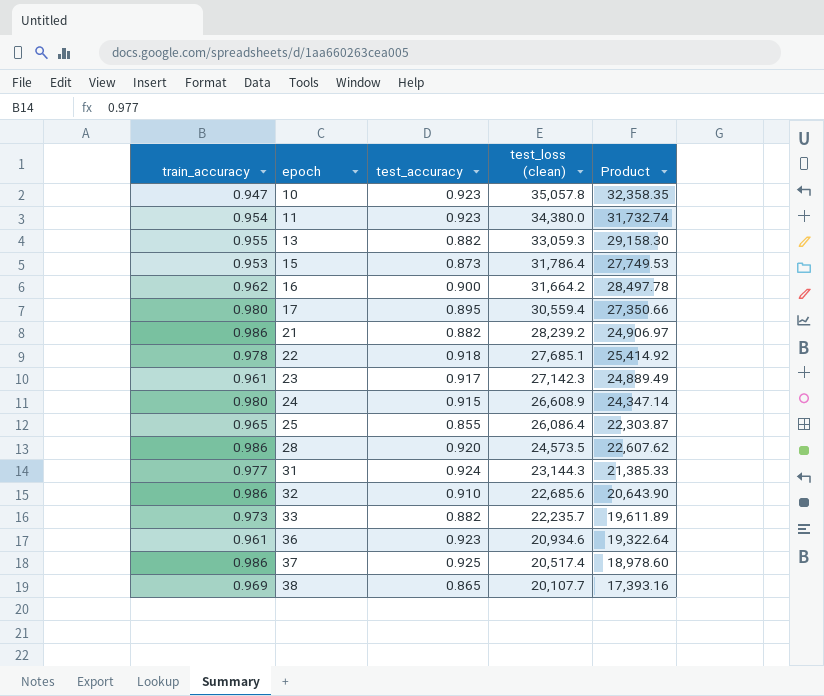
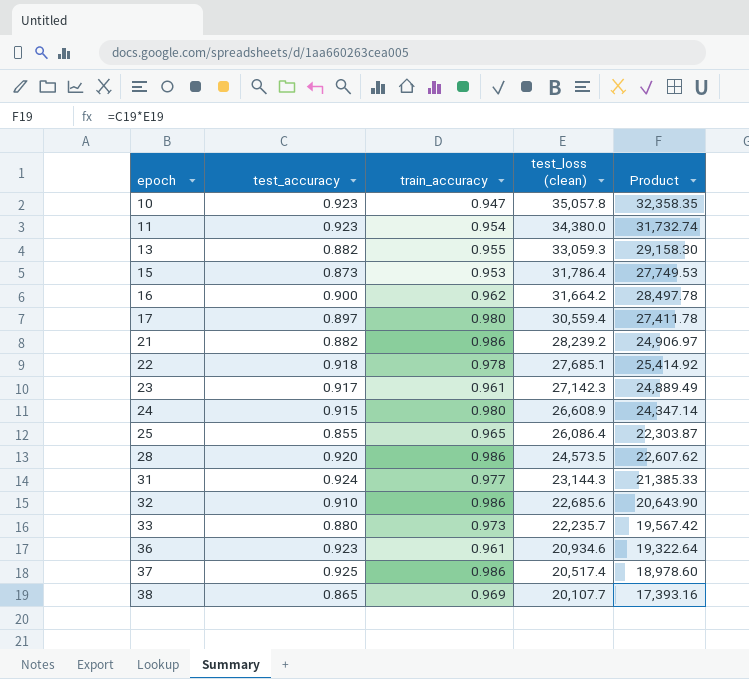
column train_accuracy | position: 1 -> 3
17 | test_accuracy: 0.895 -> 0.897
17 | Product: 27,350.66 -> 27,411.78
33 | test_accuracy: 0.882 -> 0.880
33 | Product: 19,611.89 -> 19,567.42

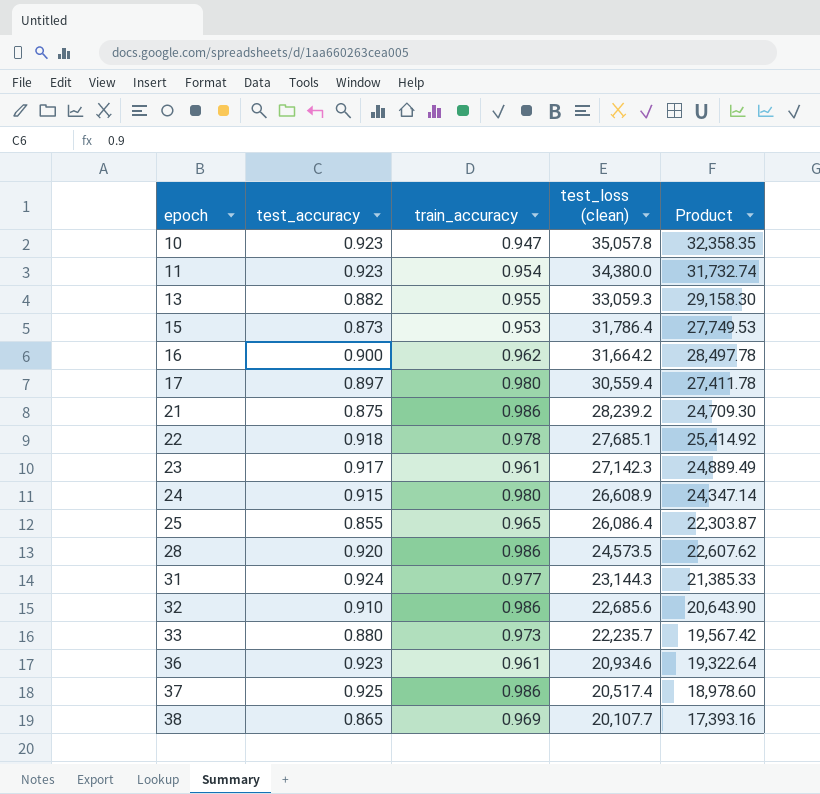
21 | test_accuracy: 0.882 -> 0.875
21 | Product: 24,906.97 -> 24,709.30

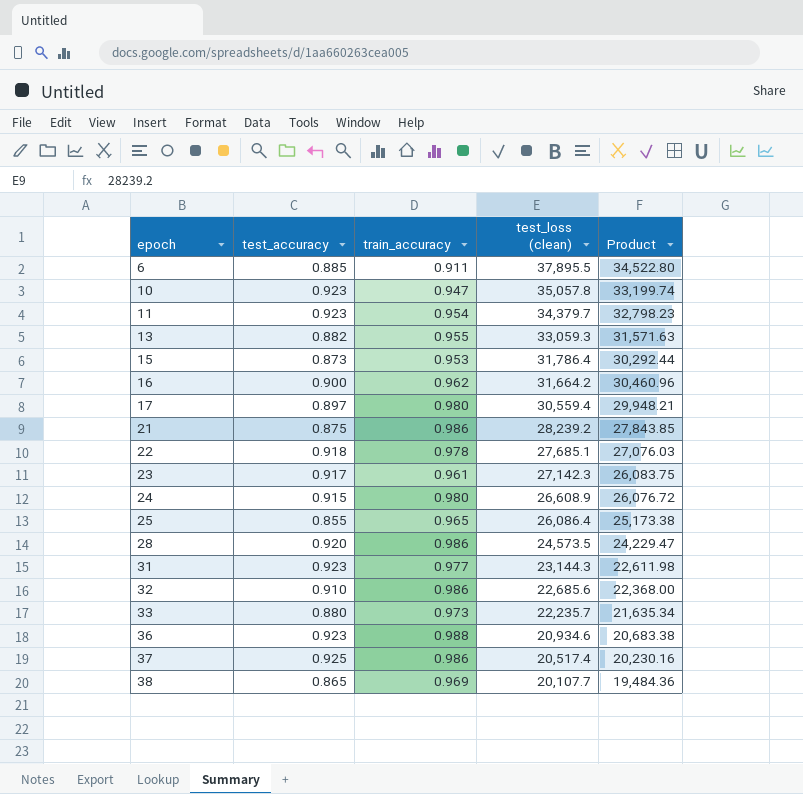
column Product | formula: [test_accuracy] * [test_loss (clean)] -> [train_accuracy] * [test_loss (clean)]
row 6: none -> 0.885 | 0.911 | 37,895.5 | 34,522.80
11 | test_loss (clean): 34,380.0 -> 34,379.7
31 | test_accuracy: 0.924 -> 0.923
36 | train_accuracy: 0.961 -> 0.988

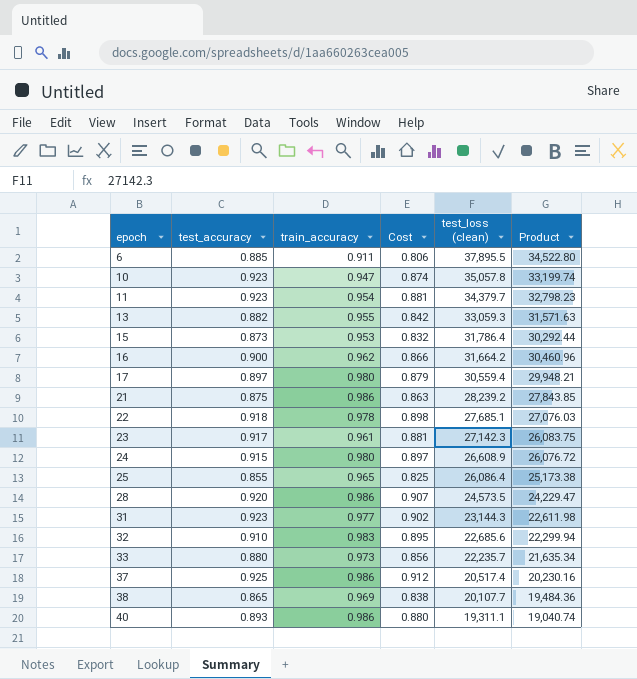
column Cost | formula: none -> [test_accuracy] * [train_accuracy]
row 36: 0.923 | 0.988 | 20,934.6 | 20,683.38 -> none
32 | train_accuracy: 0.986 -> 0.983
32 | Product: 22,368.00 -> 22,299.94
row 40: none -> 0.893 | 0.986 | 0.880 | 19,311.1 | 19,040.74

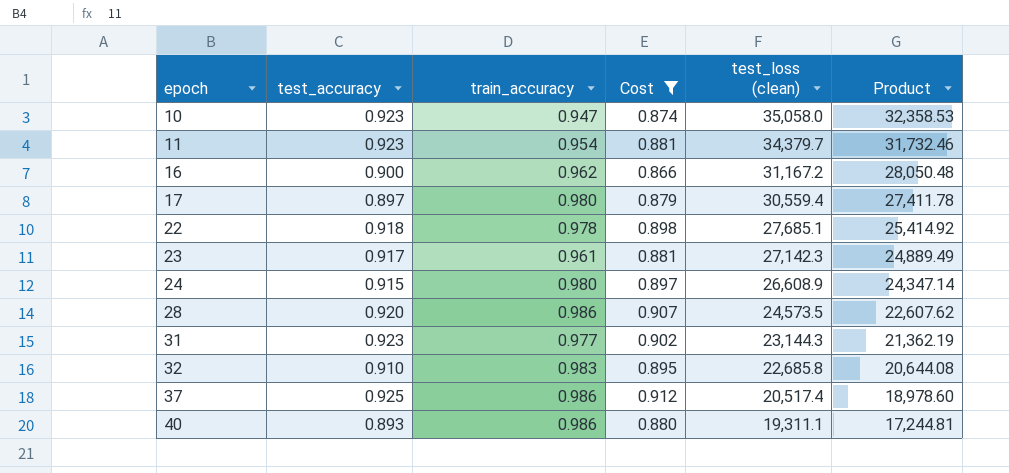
filter: none -> Cost >= 0.866
column Product | formula: [train_accuracy] * [test_loss (clean)] -> [test_accuracy] * [test_loss (clean)]
10 | test_loss (clean): 35,057.8 -> 35,058.0
16 | test_loss (clean): 31,664.2 -> 31,167.2
32 | test_loss (clean): 22,685.6 -> 22,685.8

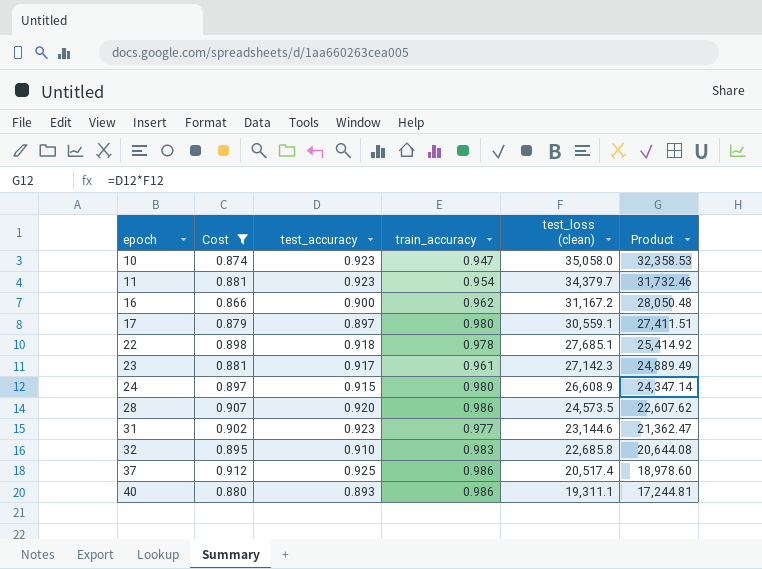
column Cost | position: 4 -> 2
17 | test_loss (clean): 30,559.4 -> 30,559.1
17 | Product: 27,411.78 -> 27,411.51
31 | test_loss (clean): 23,144.3 -> 23,144.6
31 | Product: 21,362.19 -> 21,362.47

